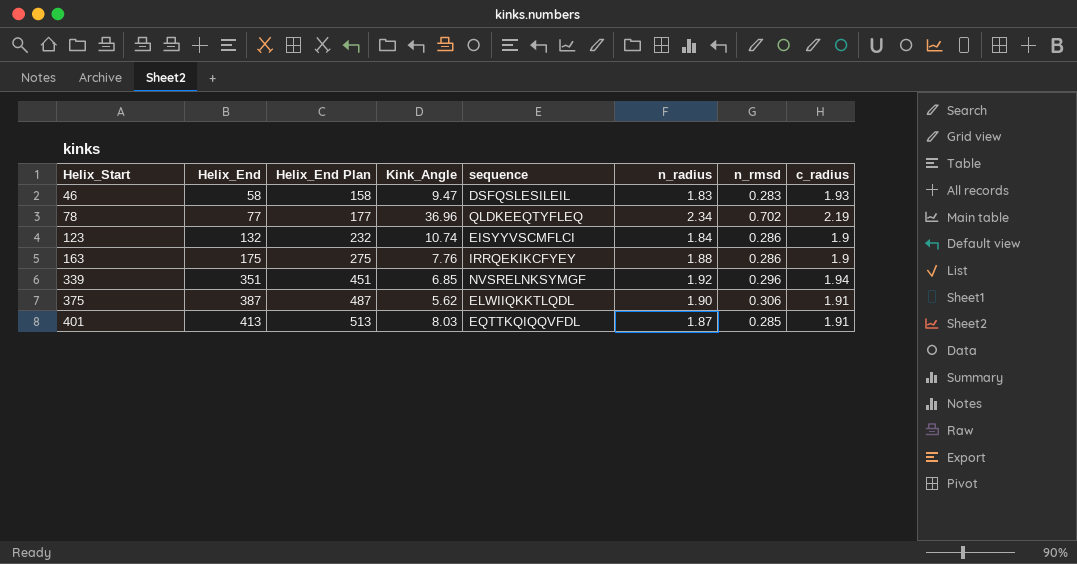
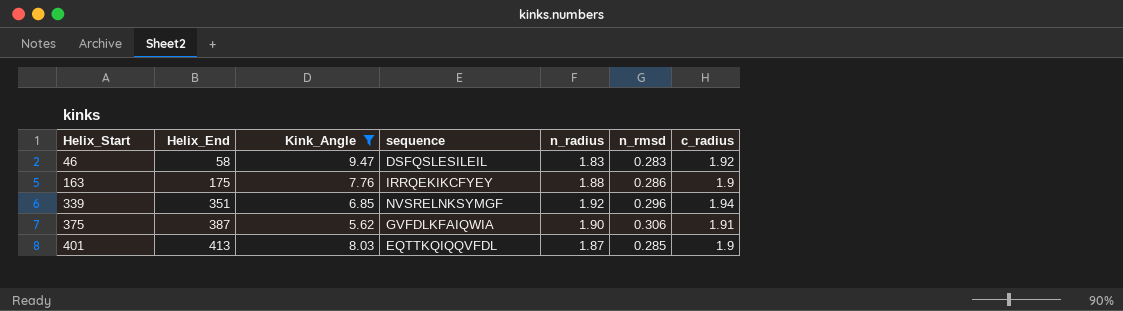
filter: none -> Kink_Angle <= 9.47
column Helix_End Plan | formula: [Helix_End] + 100 -> none
46 | c_radius: 1.93 -> 1.92
375 | sequence: ELWIIQKKTLQDL -> GVFDLKFAIQWIA
401 | c_radius: 1.91 -> 1.9

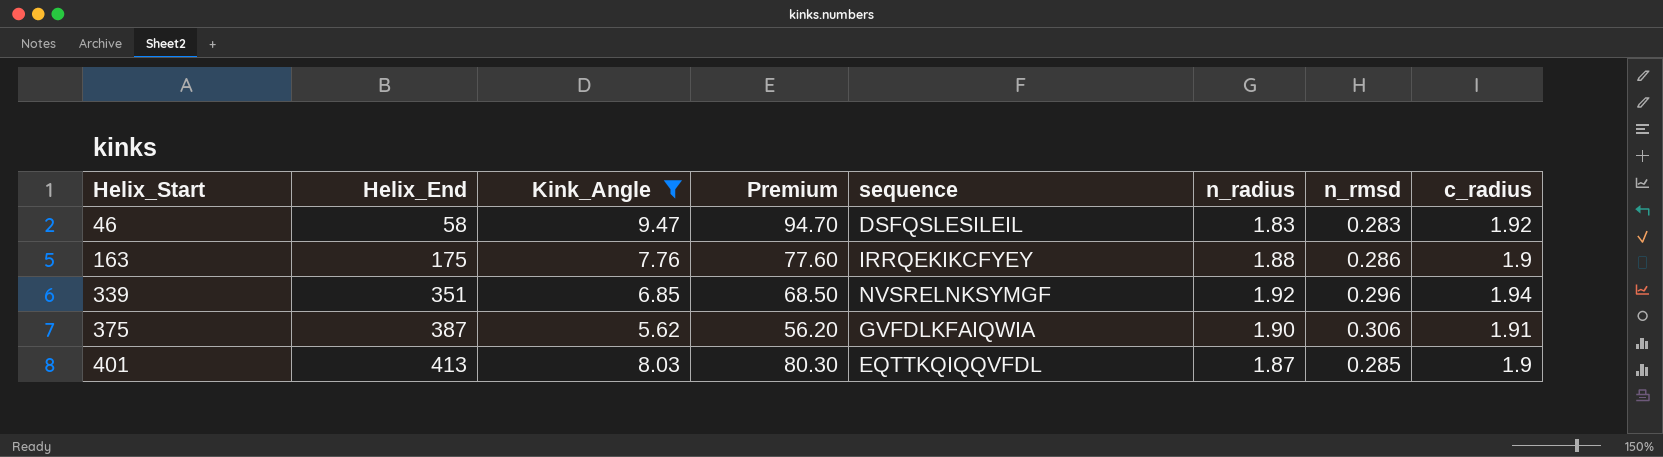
column Premium | formula: none -> [Kink_Angle] * 10

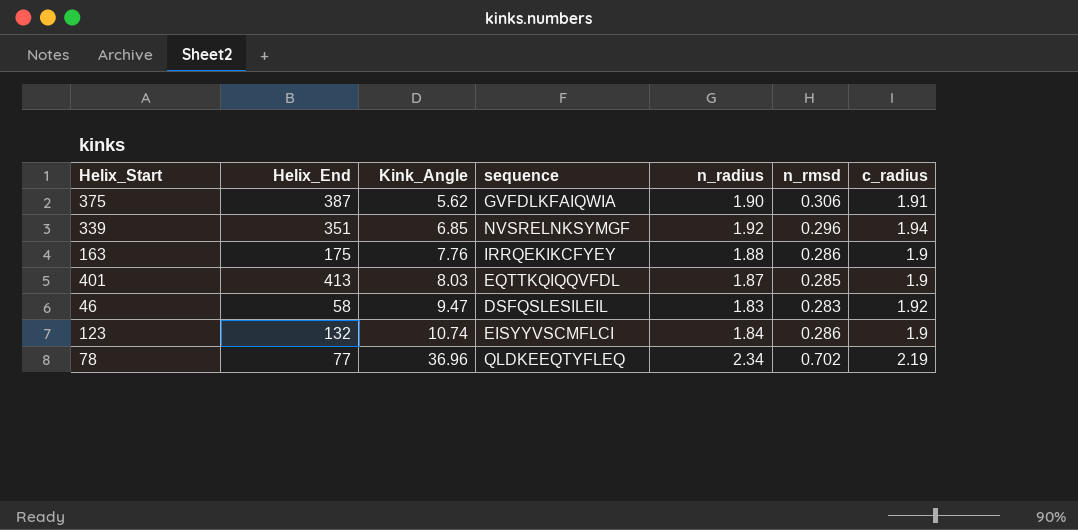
filter: Kink_Angle <= 9.47 -> none
row order: Helix_Start ascending -> Kink_Angle ascending
column Premium | formula: [Kink_Angle] * 10 -> none

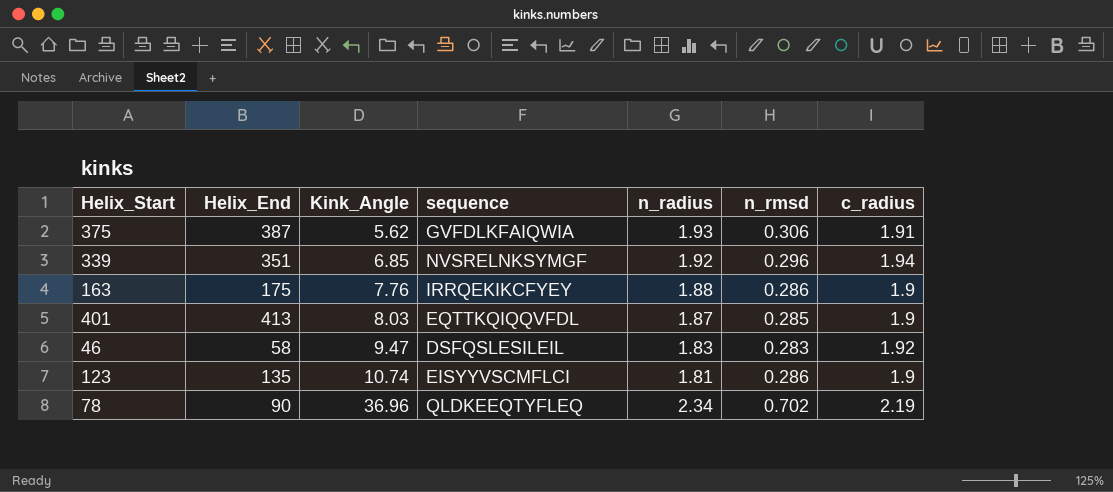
375 | n_radius: 1.90 -> 1.93
123 | Helix_End: 132 -> 135
123 | n_radius: 1.84 -> 1.81
78 | Helix_End: 77 -> 90

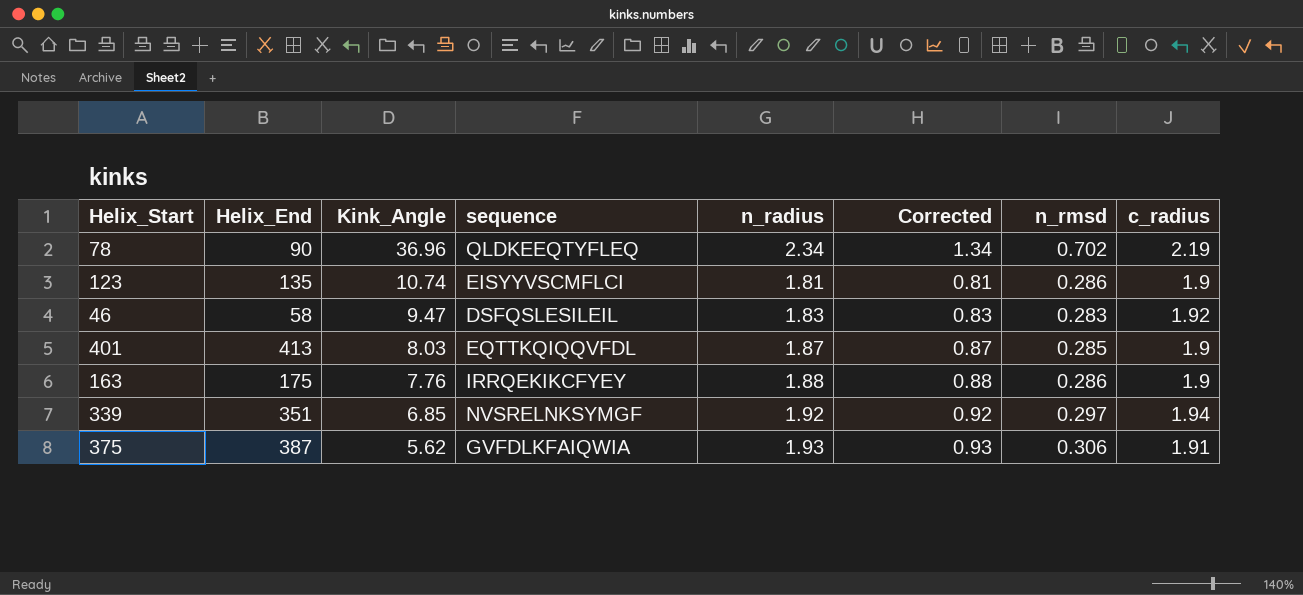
row order: Kink_Angle ascending -> Kink_Angle descending
column Corrected | formula: none -> [n_radius] - 1
339 | n_rmsd: 0.296 -> 0.297

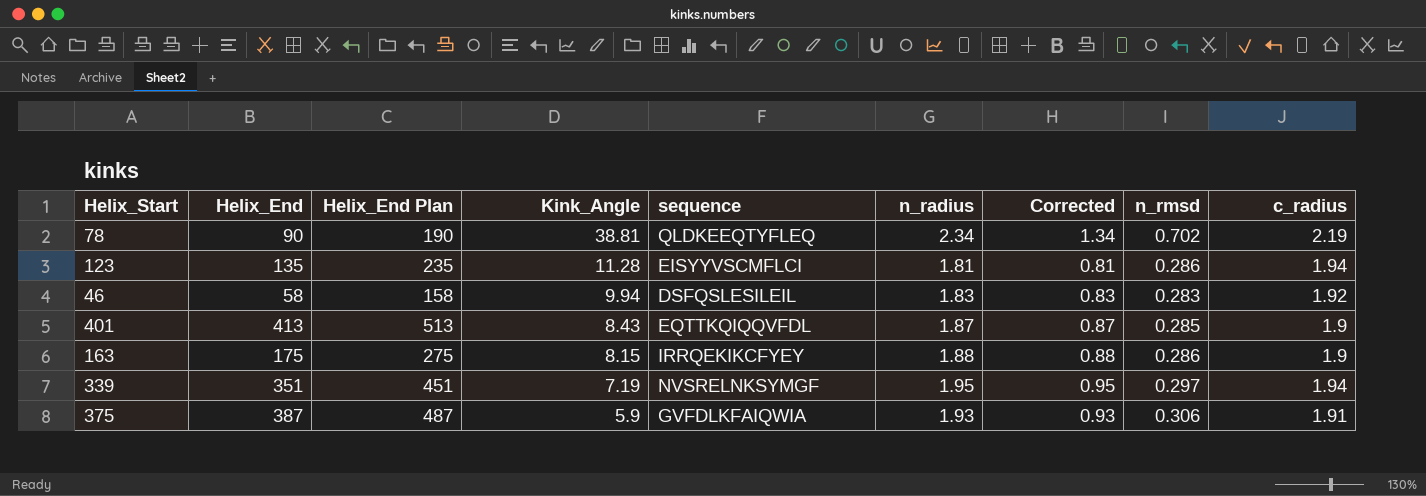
column Helix_End Plan | formula: none -> [Helix_End] + 100
78 | Kink_Angle: 36.96 -> 38.81
123 | Kink_Angle: 10.74 -> 11.28
123 | c_radius: 1.9 -> 1.94
46 | Kink_Angle: 9.47 -> 9.94
401 | Kink_Angle: 8.03 -> 8.43
163 | Kink_Angle: 7.76 -> 8.15
339 | Kink_Angle: 6.85 -> 7.19
339 | n_radius: 1.92 -> 1.95
339 | Corrected: 0.92 -> 0.95
375 | Kink_Angle: 5.62 -> 5.9

